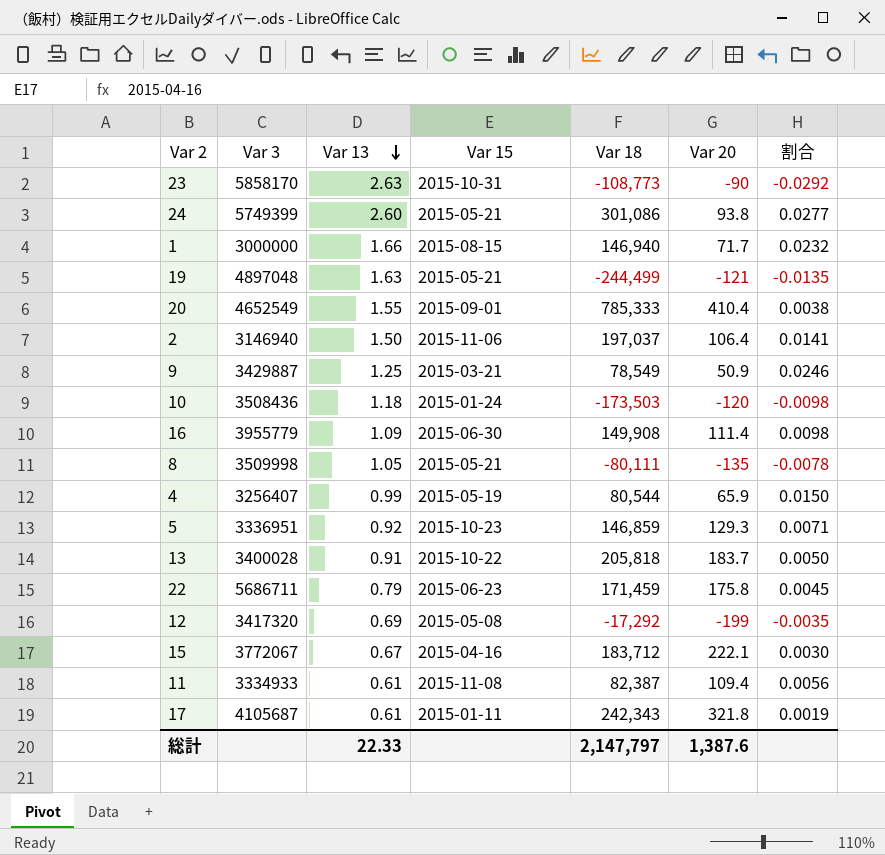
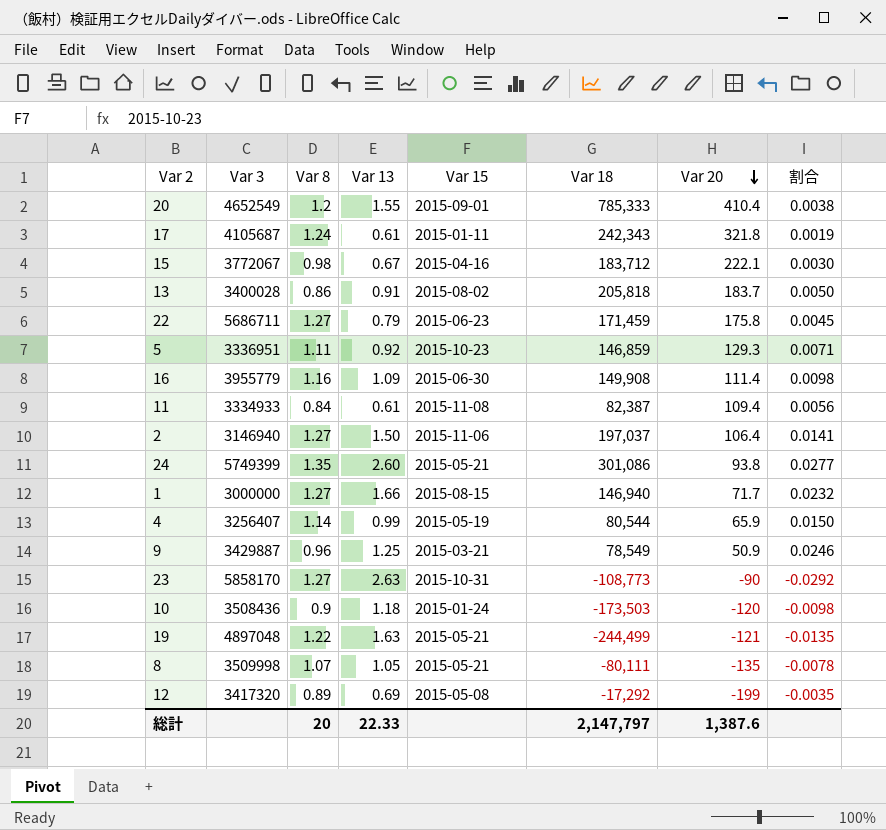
row order: Var 13 descending -> Var 20 descending
column Var 8 | position: none -> 3
13 | Var 15: 2015-10-22 -> 2015-08-02

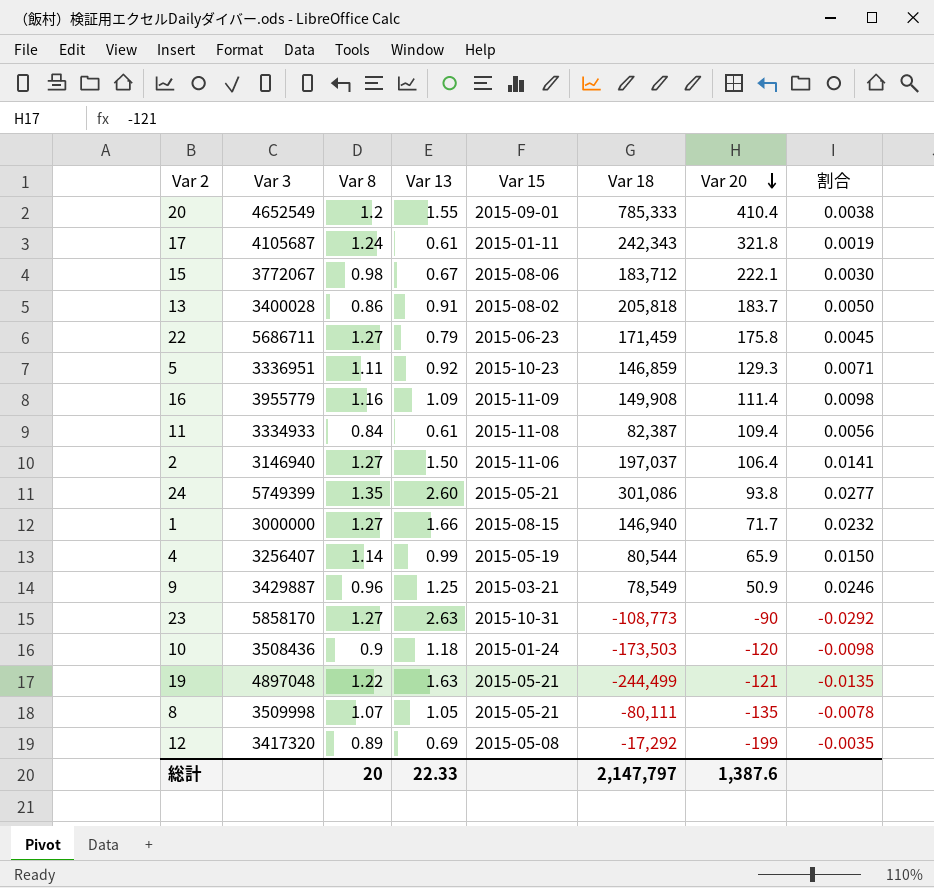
15 | Var 15: 2015-04-16 -> 2015-08-06
16 | Var 15: 2015-06-30 -> 2015-11-09

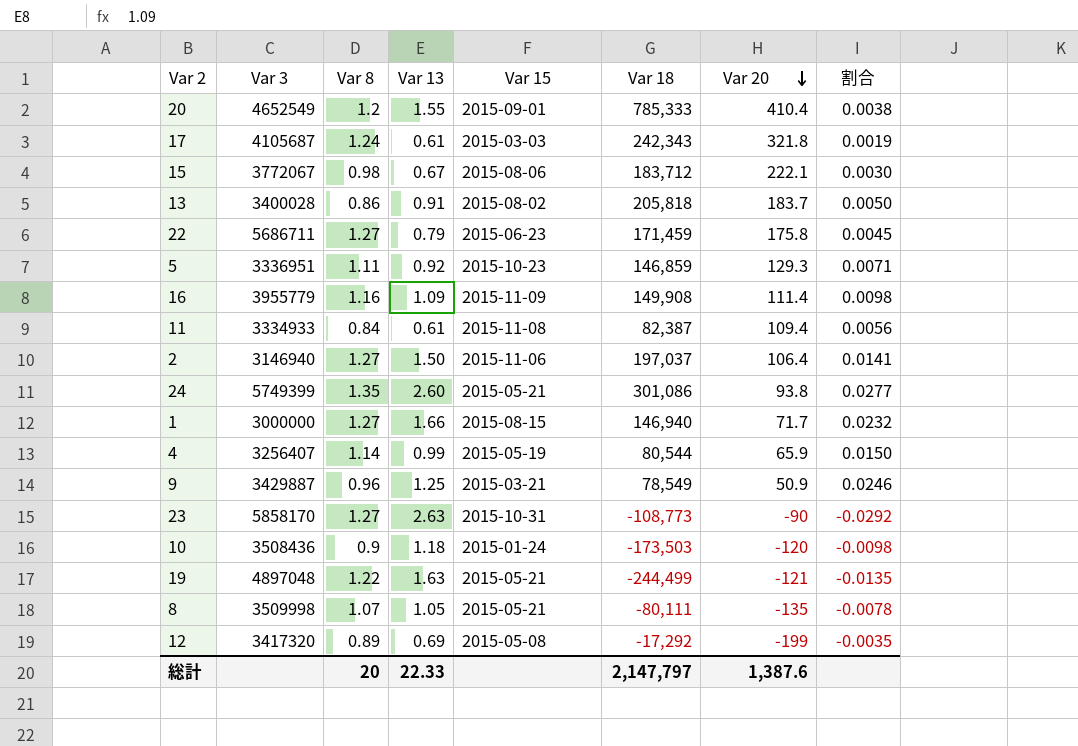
17 | Var 15: 2015-01-11 -> 2015-03-03

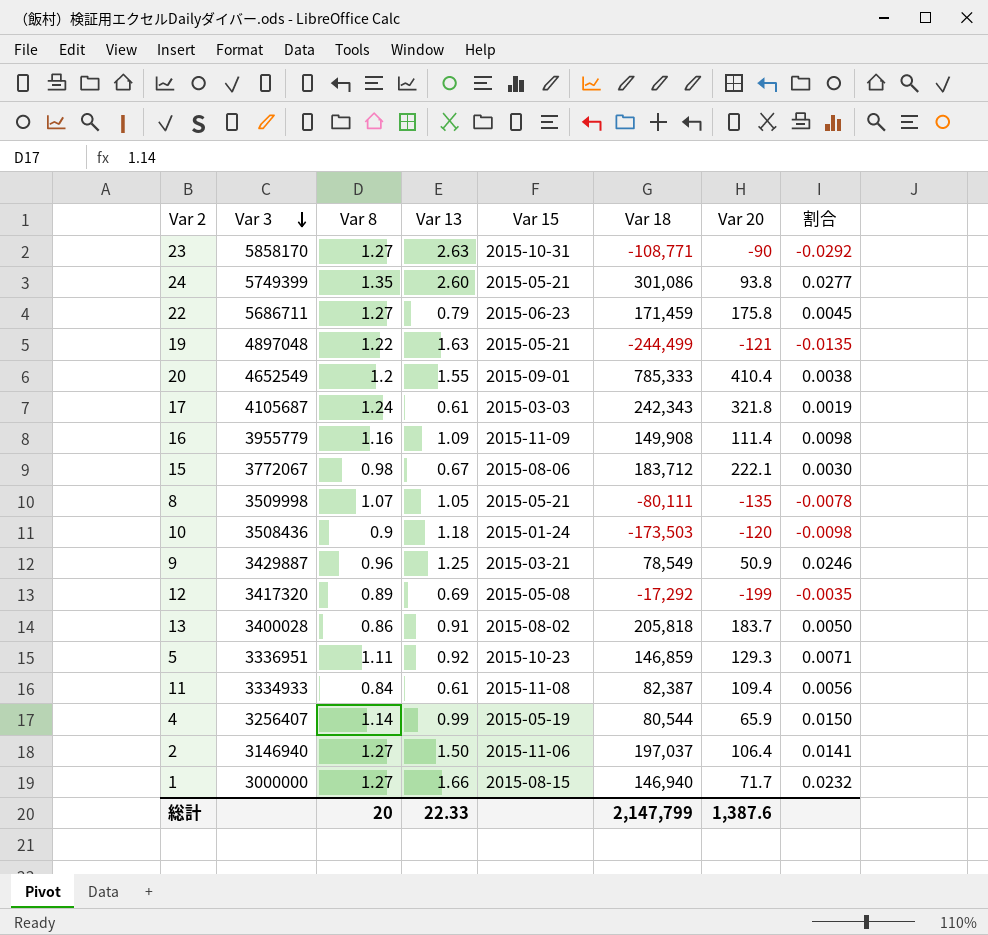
row order: Var 20 descending -> Var 3 descending
23 | Var 18: -108,773 -> -108,771
総計 | Var 18: 2,147,797 -> 2,147,799

